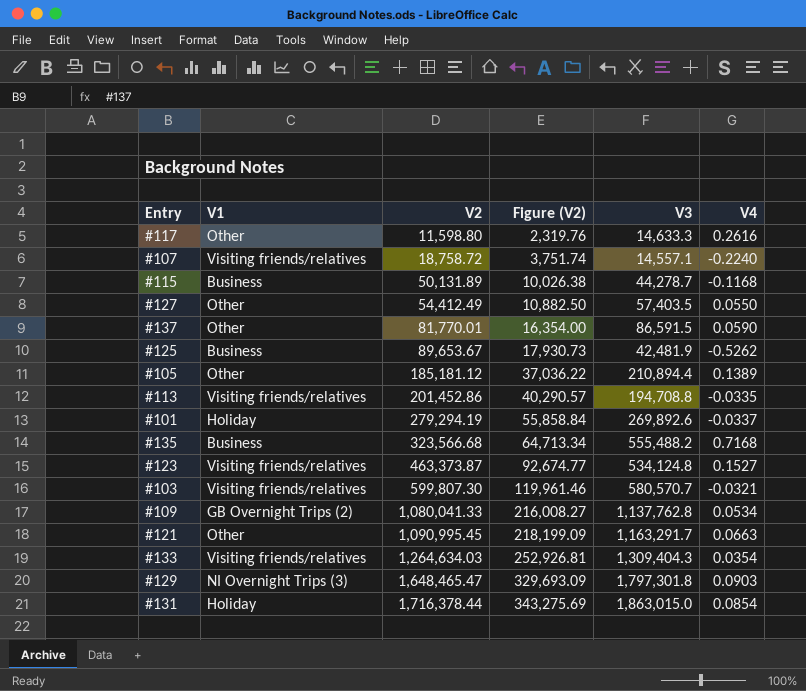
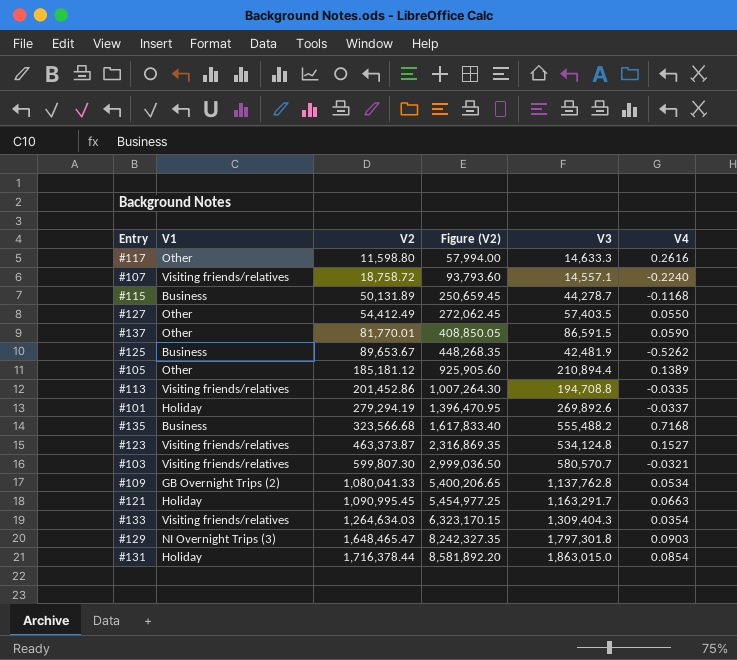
column Figure (V2) | formula: [V2] * 0.2 -> [V2] * 5
#121 | V1: Other -> Holiday

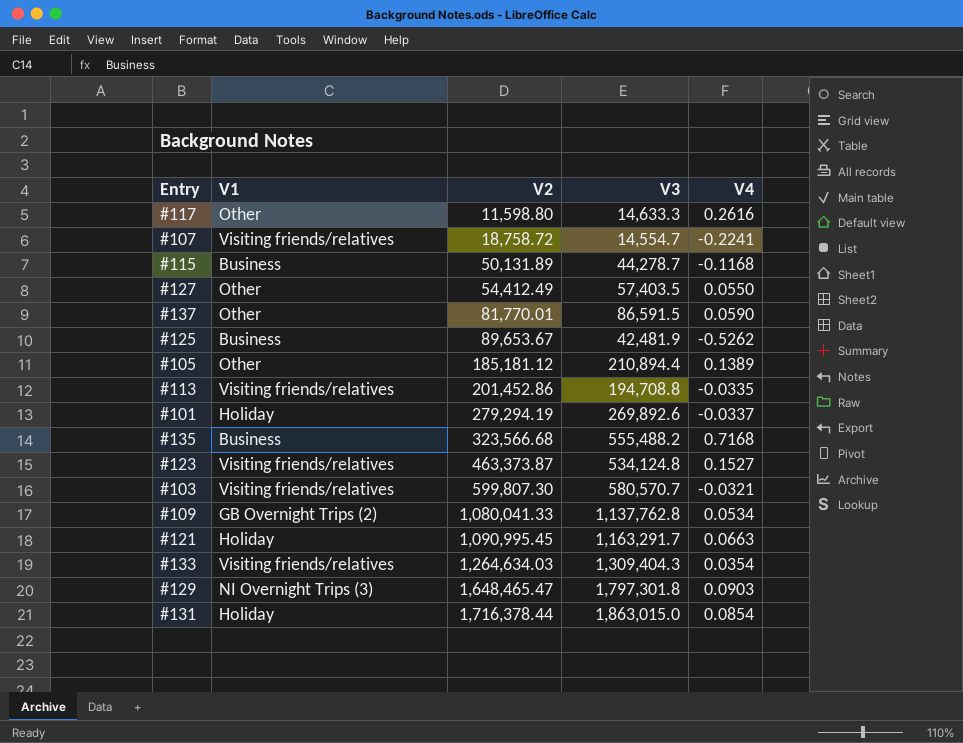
column Figure (V2) | formula: [V2] * 5 -> none
#107 | V3: 14,557.1 -> 14,554.7
#107 | V4: -0.2240 -> -0.2241

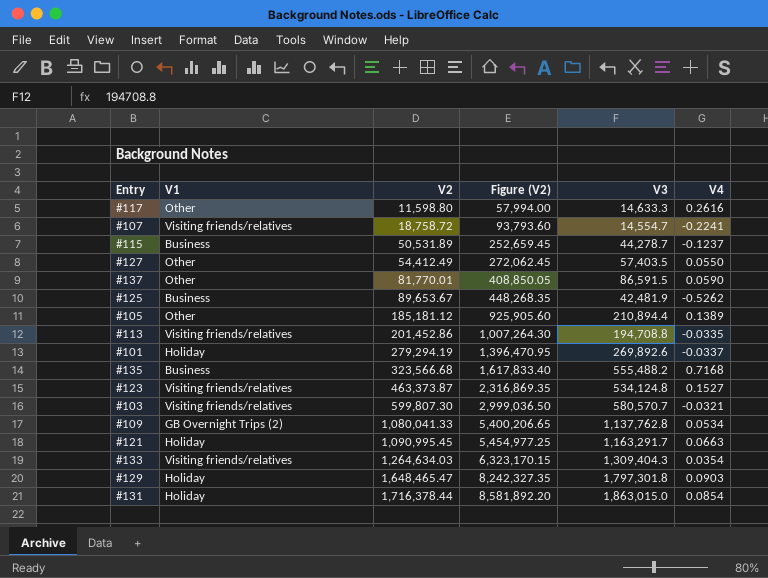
column Figure (V2) | formula: none -> [V2] * 5
#115 | V2: 50,131.89 -> 50,531.89
#115 | V4: -0.1168 -> -0.1237
#129 | V1: NI Overnight Trips (3) -> Holiday

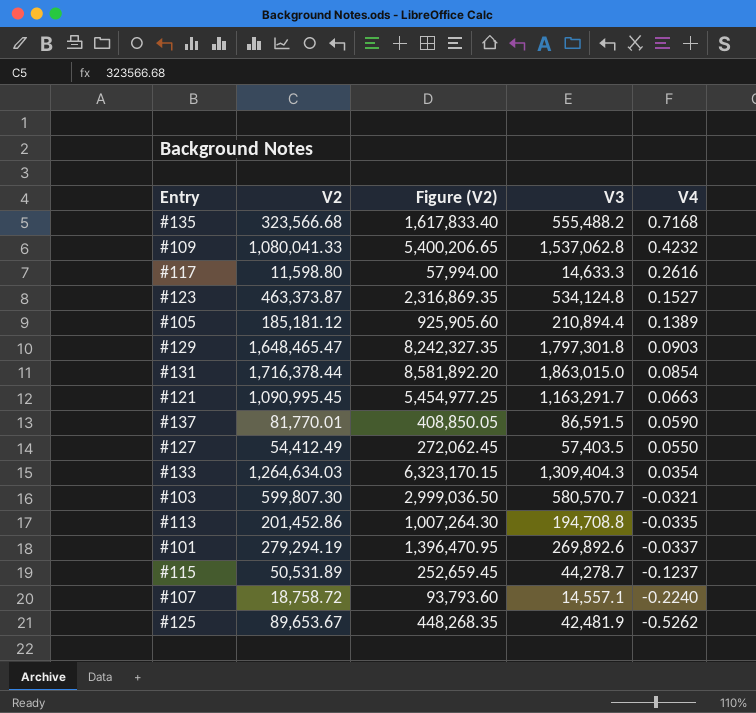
row order: V2 ascending -> V4 descending
column V1 | position: 2 -> none
#109 | V3: 1,137,762.8 -> 1,537,062.8
#109 | V4: 0.0534 -> 0.4232
#107 | V3: 14,554.7 -> 14,557.1
#107 | V4: -0.2241 -> -0.2240

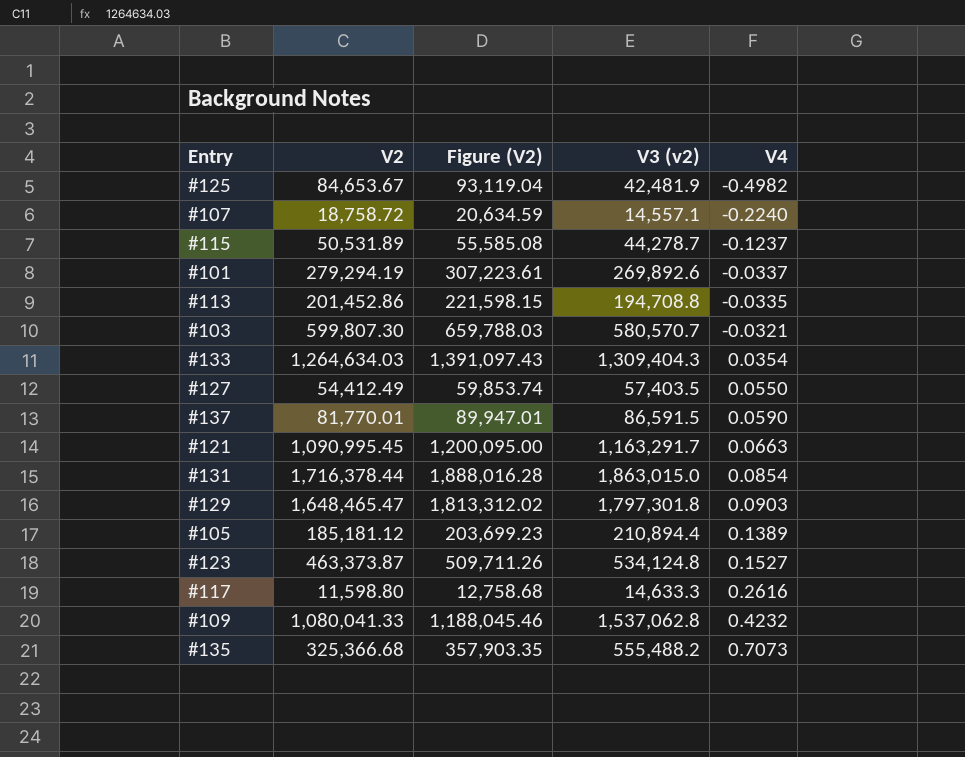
row order: V4 descending -> V4 ascending
column Figure (V2) | formula: [V2] * 5 -> [V2] * 1.1
column name: V3 -> V3 (v2)
#125 | V2: 89,653.67 -> 84,653.67
#125 | V4: -0.5262 -> -0.4982
#135 | V2: 323,566.68 -> 325,366.68
#135 | V4: 0.7168 -> 0.7073

